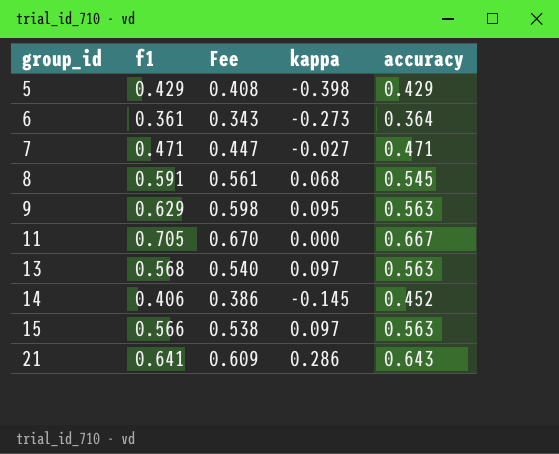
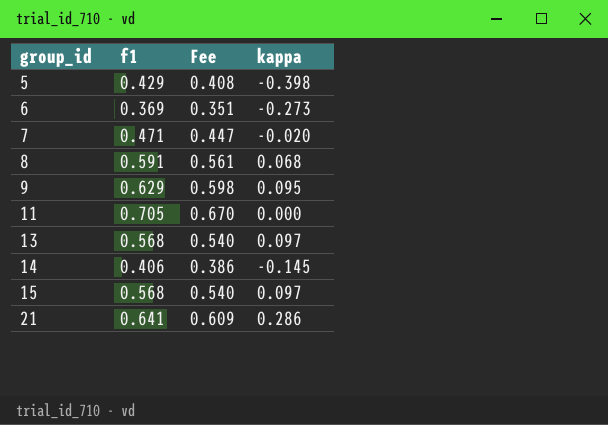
column accuracy | position: 5 -> none
6 | f1: 0.361 -> 0.369
6 | Fee: 0.343 -> 0.351
7 | kappa: -0.027 -> -0.020
15 | f1: 0.566 -> 0.568
15 | Fee: 0.538 -> 0.540

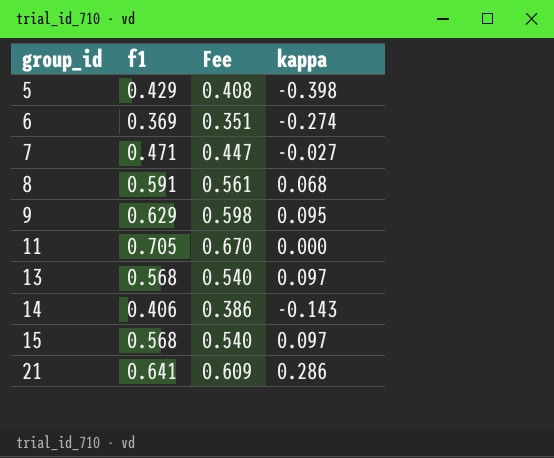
6 | kappa: -0.273 -> -0.274
7 | kappa: -0.020 -> -0.027
14 | kappa: -0.145 -> -0.143

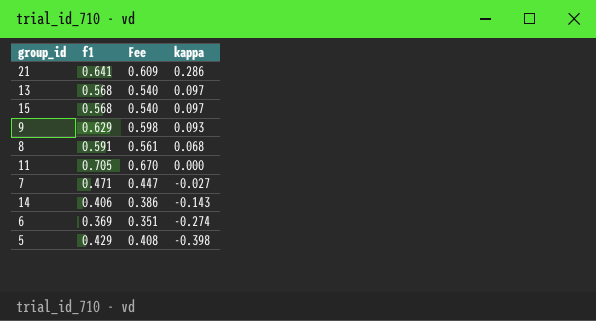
row order: group_id ascending -> kappa descending
9 | kappa: 0.095 -> 0.093

